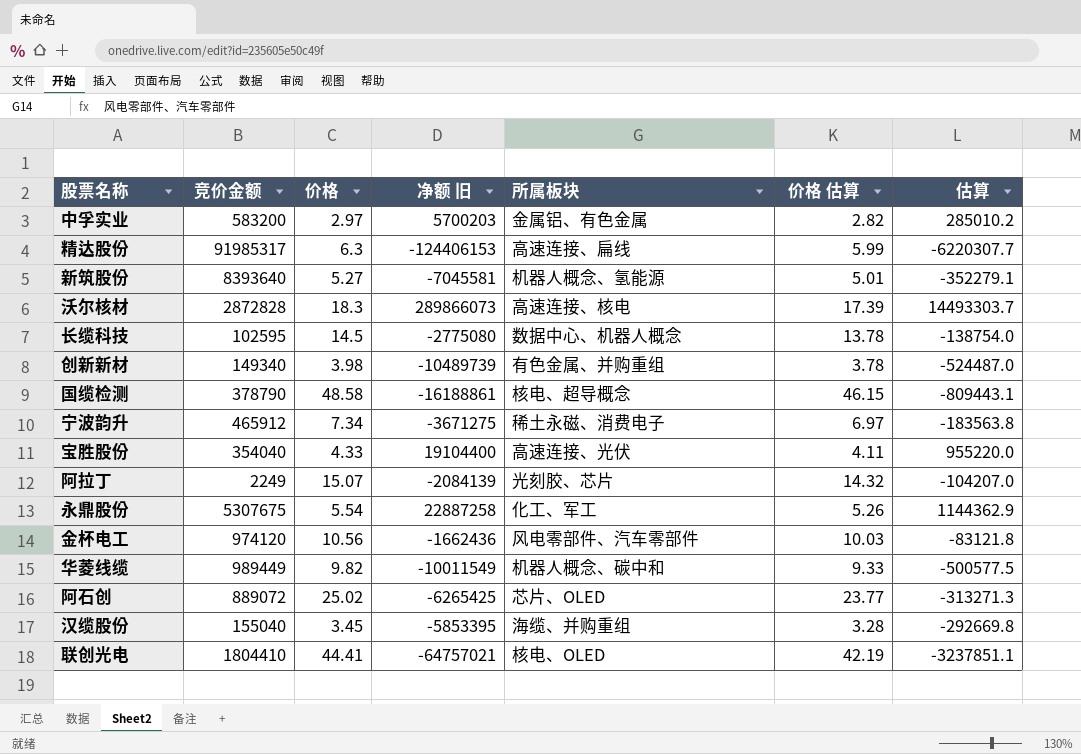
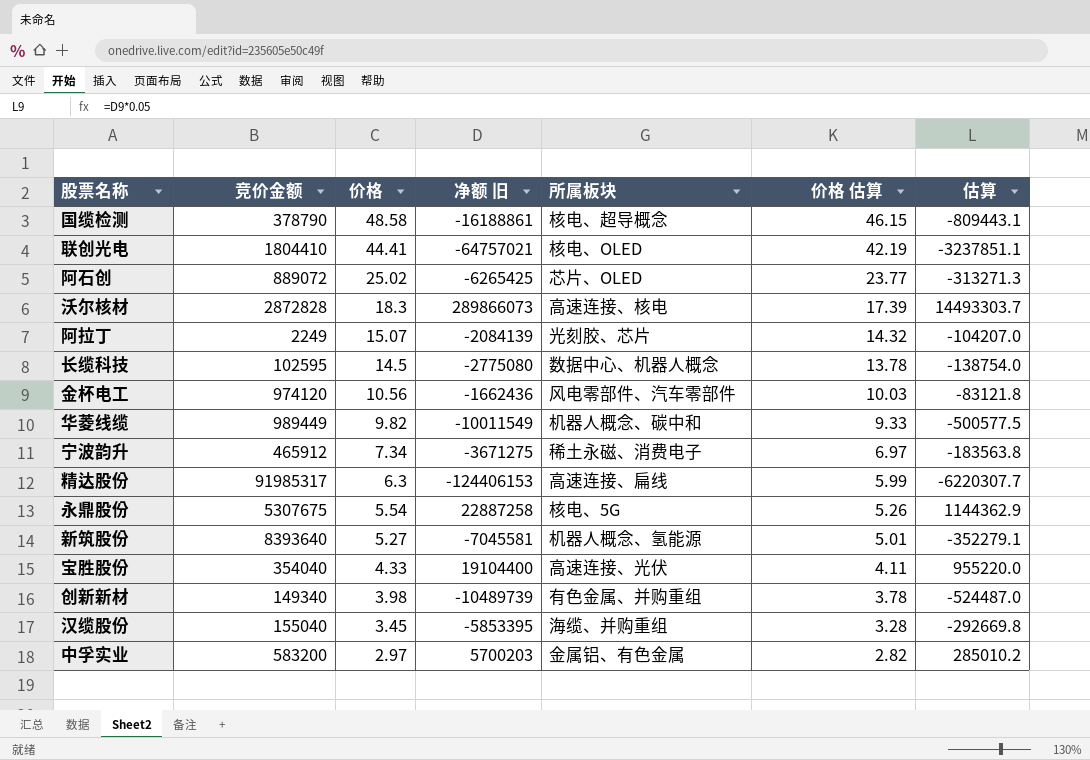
row order: none -> 价格 descending
永鼎股份 | 所属板块: 化工、军工 -> 核电、5G

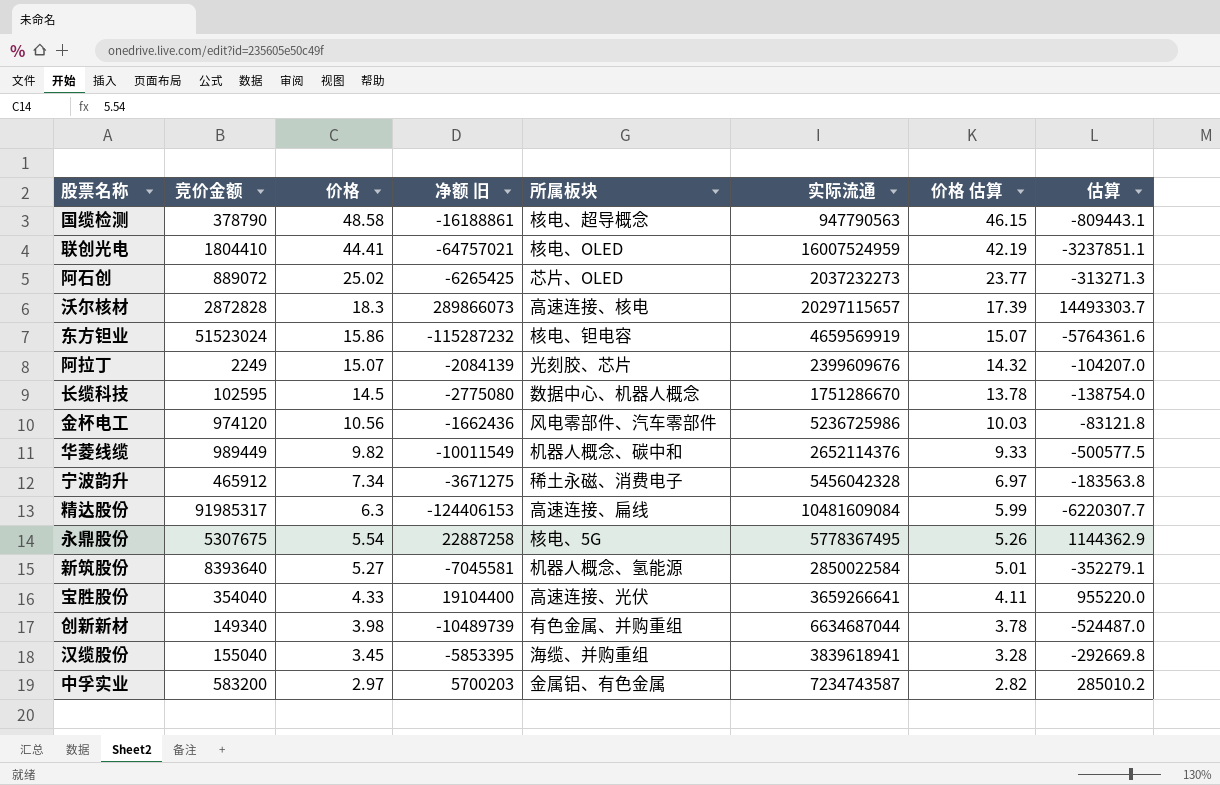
column 实际流通 | position: none -> 6
row 东方钽业: none -> 51523024 | 15.86 | -115287232 | 核电、钽电容 | 4659569919 | 15.07 | -5764361.6

